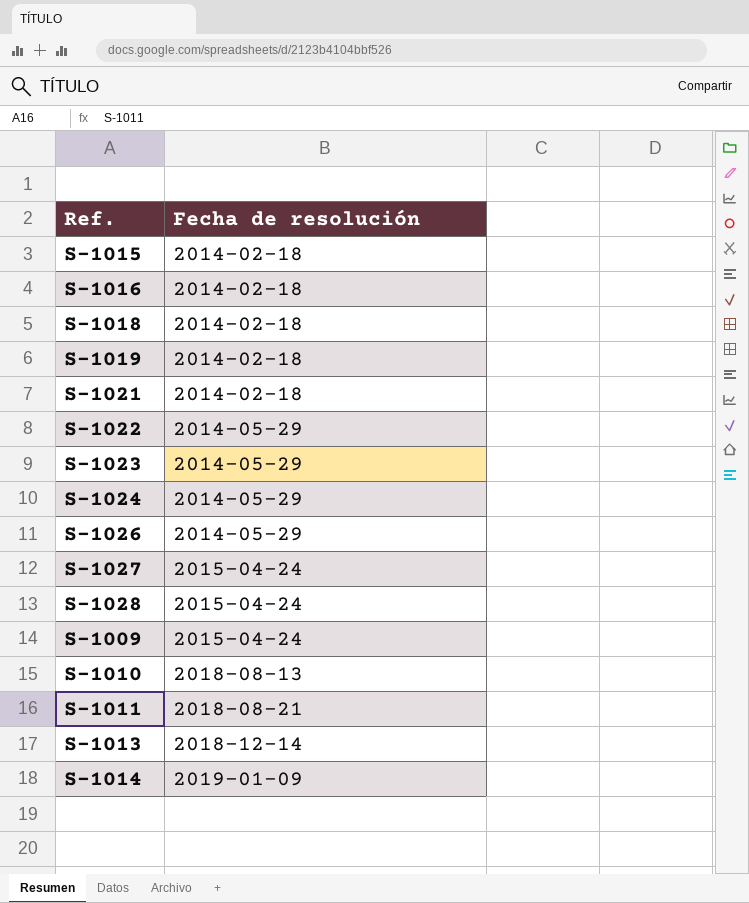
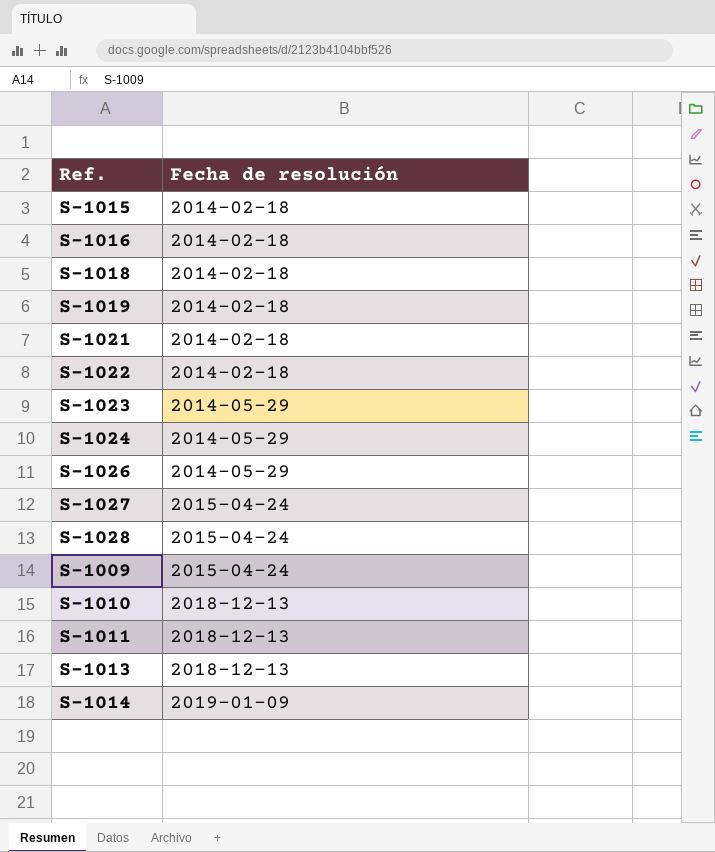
S-1022 | Fecha de resolución: 2014-05-29 -> 2014-02-18
S-1010 | Fecha de resolución: 2018-08-13 -> 2018-12-13
S-1011 | Fecha de resolución: 2018-08-21 -> 2018-12-13
S-1013 | Fecha de resolución: 2018-12-14 -> 2018-12-13

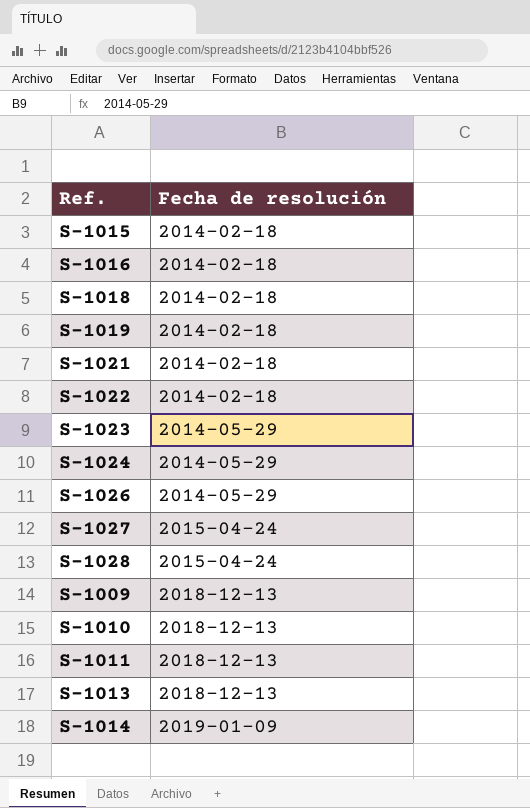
S-1009 | Fecha de resolución: 2015-04-24 -> 2018-12-13

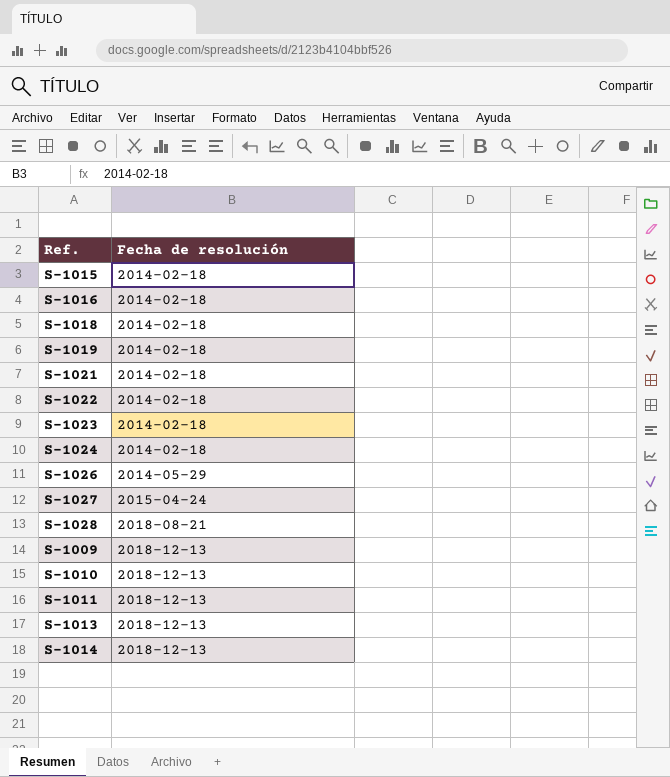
S-1023 | Fecha de resolución: 2014-05-29 -> 2014-02-18
S-1024 | Fecha de resolución: 2014-05-29 -> 2014-02-18
S-1028 | Fecha de resolución: 2015-04-24 -> 2018-08-21
S-1014 | Fecha de resolución: 2019-01-09 -> 2018-12-13

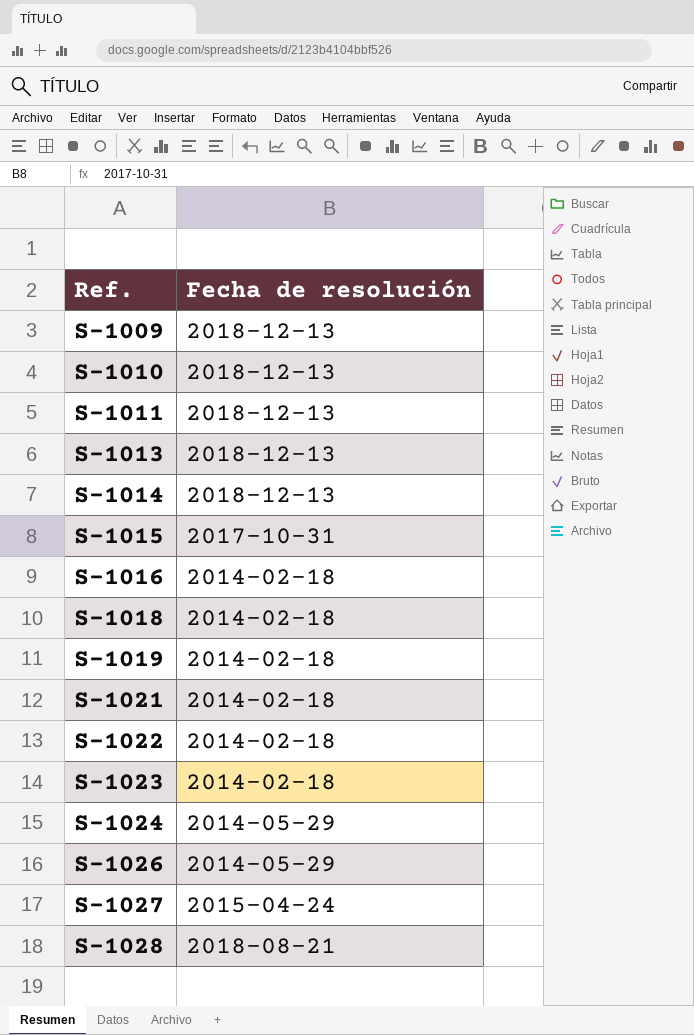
row order: Fecha de resolución ascending -> Ref. ascending
S-1015 | Fecha de resolución: 2014-02-18 -> 2017-10-31
S-1024 | Fecha de resolución: 2014-02-18 -> 2014-05-29

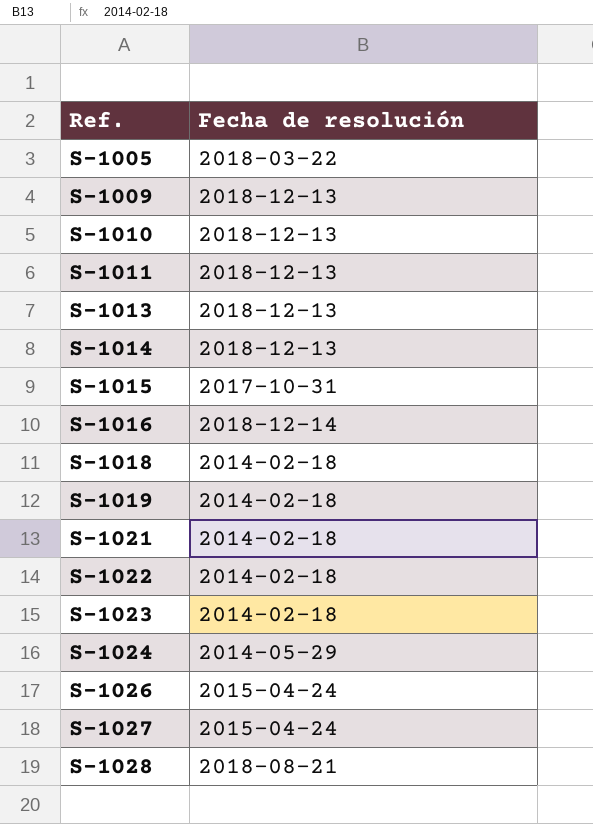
row S-1005: none -> 2018-03-22
S-1016 | Fecha de resolución: 2014-02-18 -> 2018-12-14
S-1026 | Fecha de resolución: 2014-05-29 -> 2015-04-24

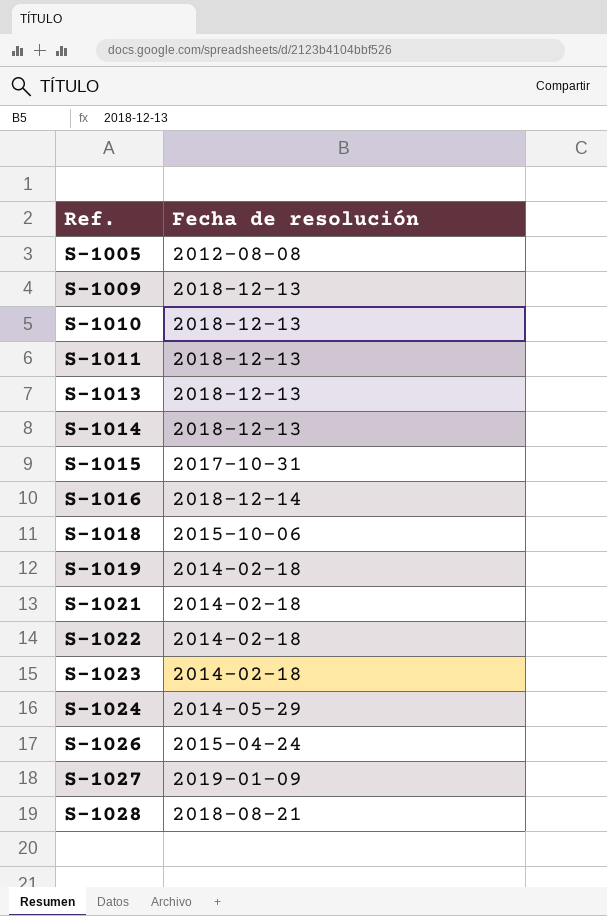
S-1005 | Fecha de resolución: 2018-03-22 -> 2012-08-08
S-1018 | Fecha de resolución: 2014-02-18 -> 2015-10-06
S-1027 | Fecha de resolución: 2015-04-24 -> 2019-01-09

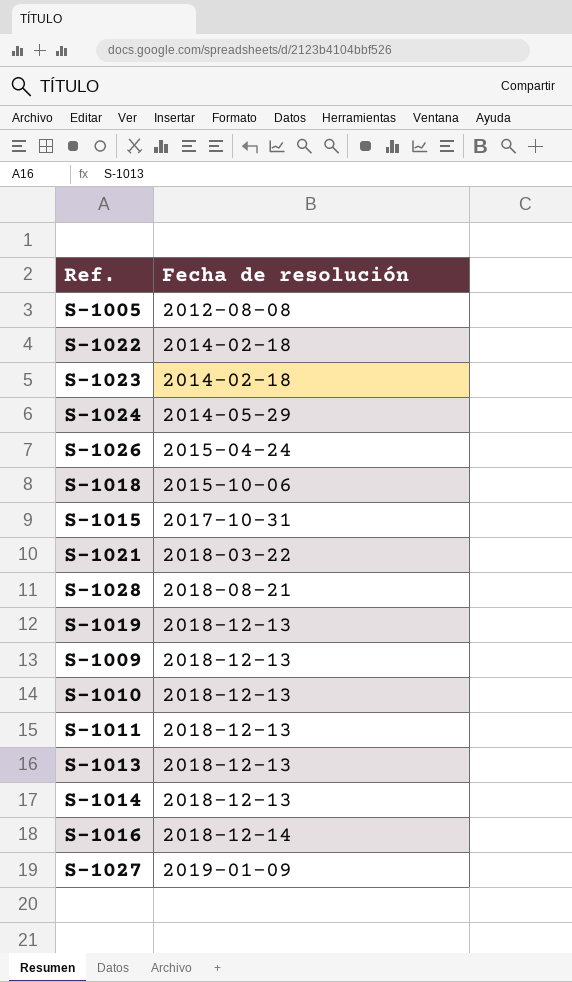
row order: Ref. ascending -> Fecha de resolución ascending
S-1021 | Fecha de resolución: 2014-02-18 -> 2018-03-22
S-1019 | Fecha de resolución: 2014-02-18 -> 2018-12-13

